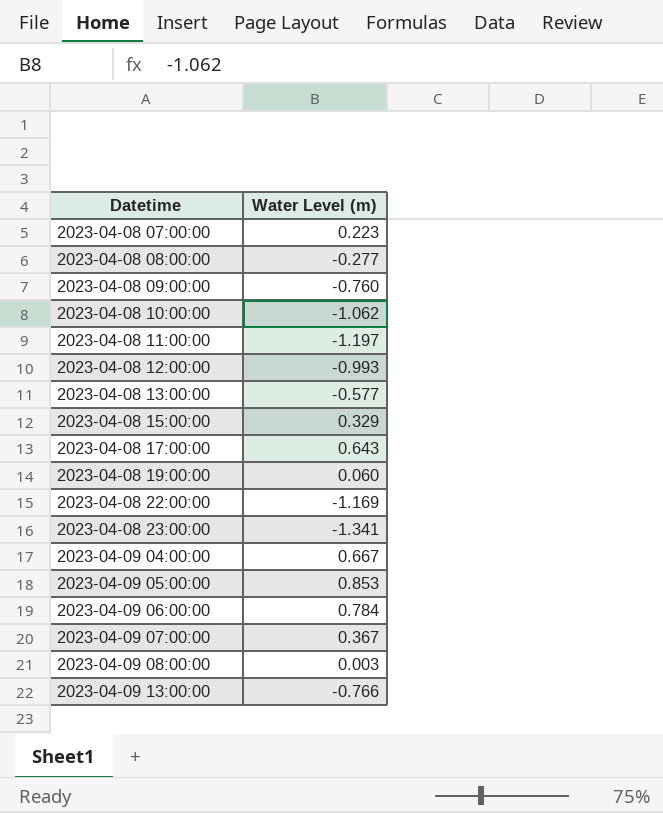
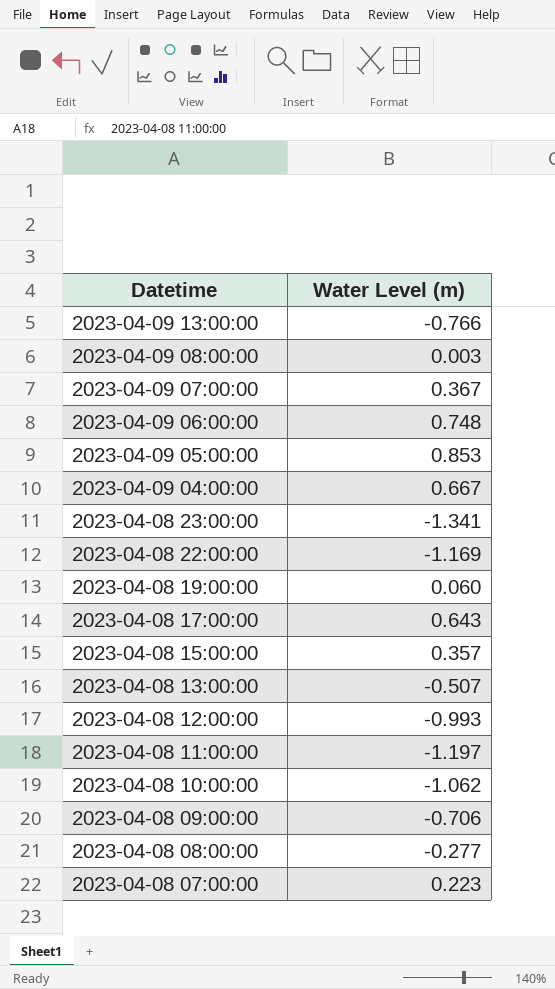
row order: Datetime ascending -> Datetime descending
2023-04-09 06:00:00 | Water Level (m): 0.784 -> 0.748
2023-04-08 15:00:00 | Water Level (m): 0.329 -> 0.357
2023-04-08 13:00:00 | Water Level (m): -0.577 -> -0.507
2023-04-08 09:00:00 | Water Level (m): -0.760 -> -0.706

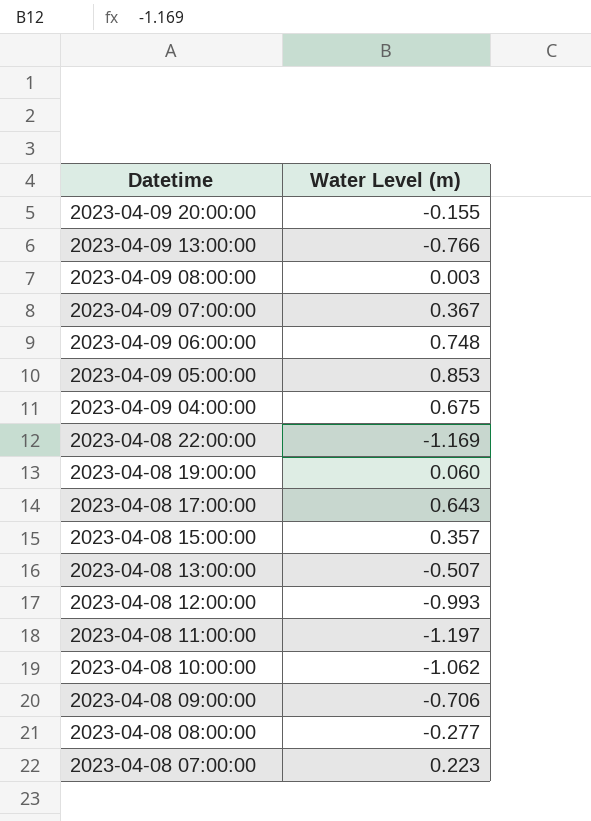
row 2023-04-08 23:00:00: -1.341 -> none
row 2023-04-09 20:00:00: none -> -0.155
2023-04-09 04:00:00 | Water Level (m): 0.667 -> 0.675

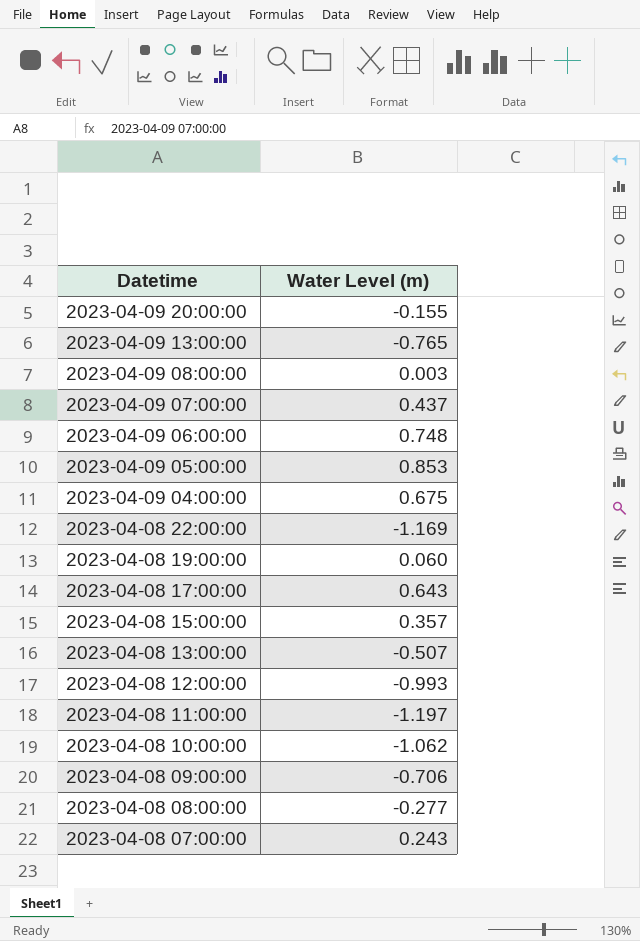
2023-04-09 13:00:00 | Water Level (m): -0.766 -> -0.765
2023-04-09 07:00:00 | Water Level (m): 0.367 -> 0.437
2023-04-08 07:00:00 | Water Level (m): 0.223 -> 0.243

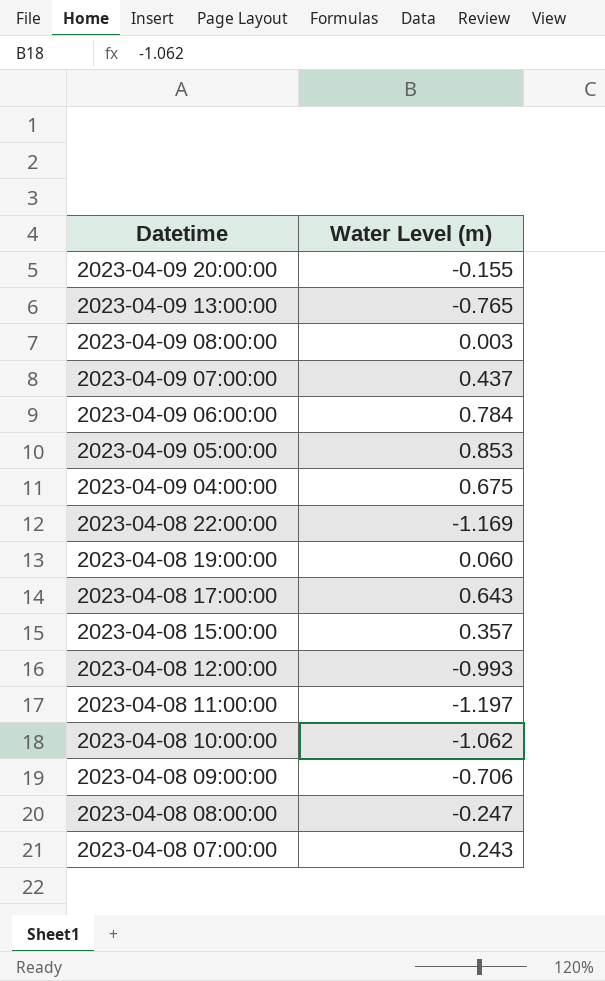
row 2023-04-08 13:00:00: -0.507 -> none
2023-04-09 06:00:00 | Water Level (m): 0.748 -> 0.784
2023-04-08 08:00:00 | Water Level (m): -0.277 -> -0.247

